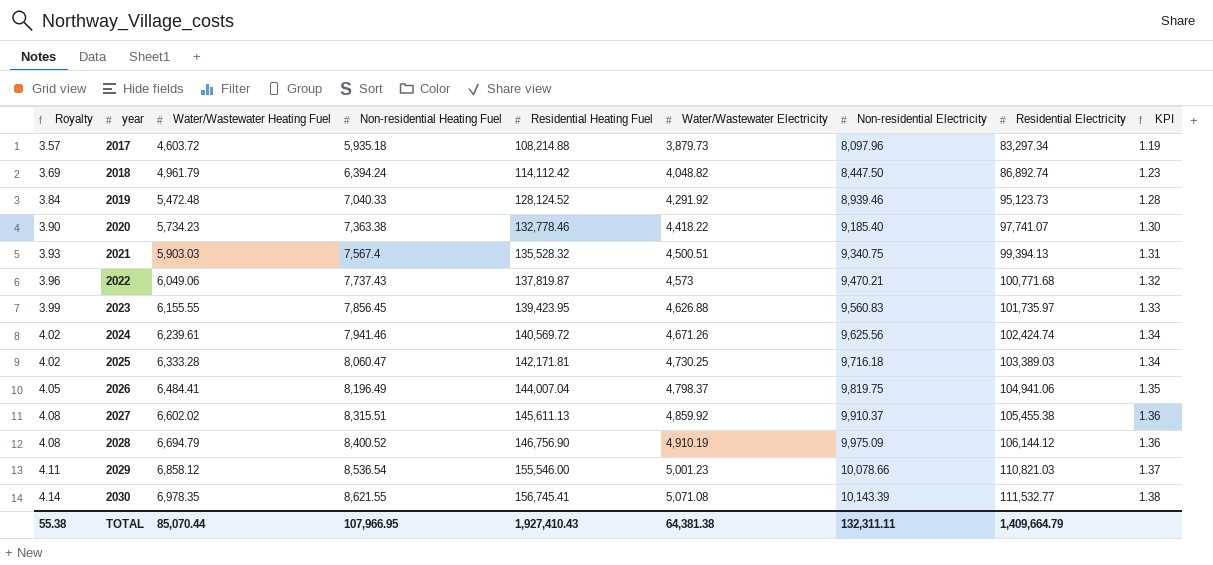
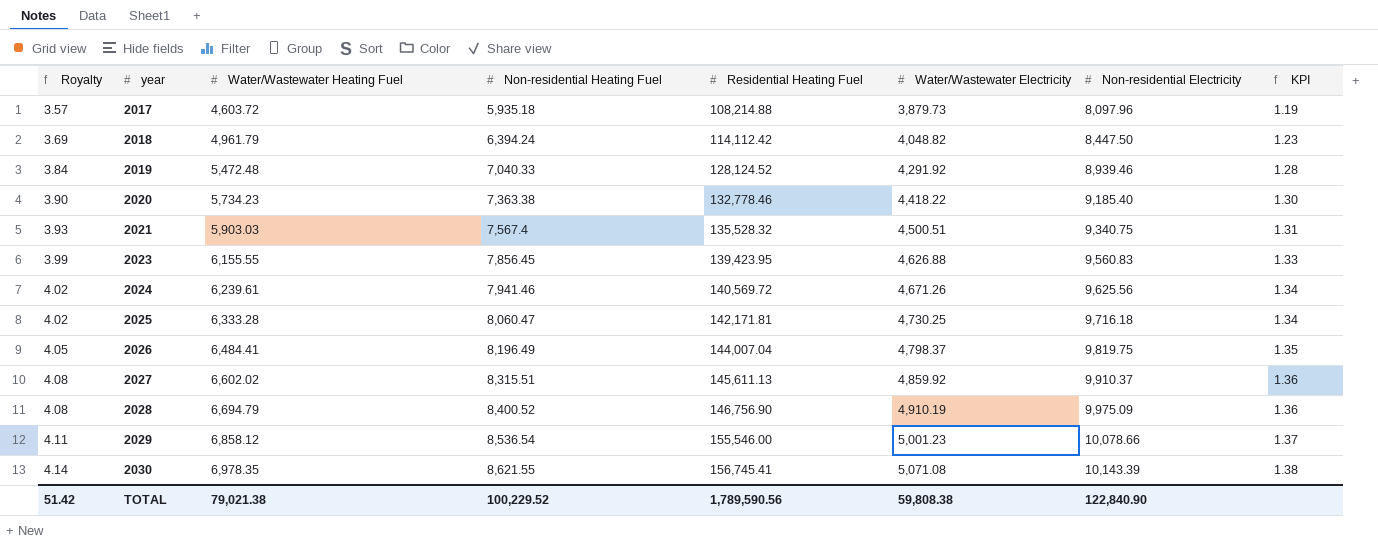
column Residential Electricity | position: 8 -> none
row 2022: 3.96 | 6,049.06 | 7,737.43 | 137,819.87 | 4,573 | 9,470.21 | 100,771.68 | 1.32 -> none
TOTAL | Royalty: 55.38 -> 51.42
TOTAL | Water/Wastewater Heating Fuel: 85,070.44 -> 79,021.38
TOTAL | Non-residential Heating Fuel: 107,966.95 -> 100,229.52
TOTAL | Residential Heating Fuel: 1,927,410.43 -> 1,789,590.56
TOTAL | Water/Wastewater Electricity: 64,381.38 -> 59,808.38
TOTAL | Non-residential Electricity: 132,311.11 -> 122,840.90

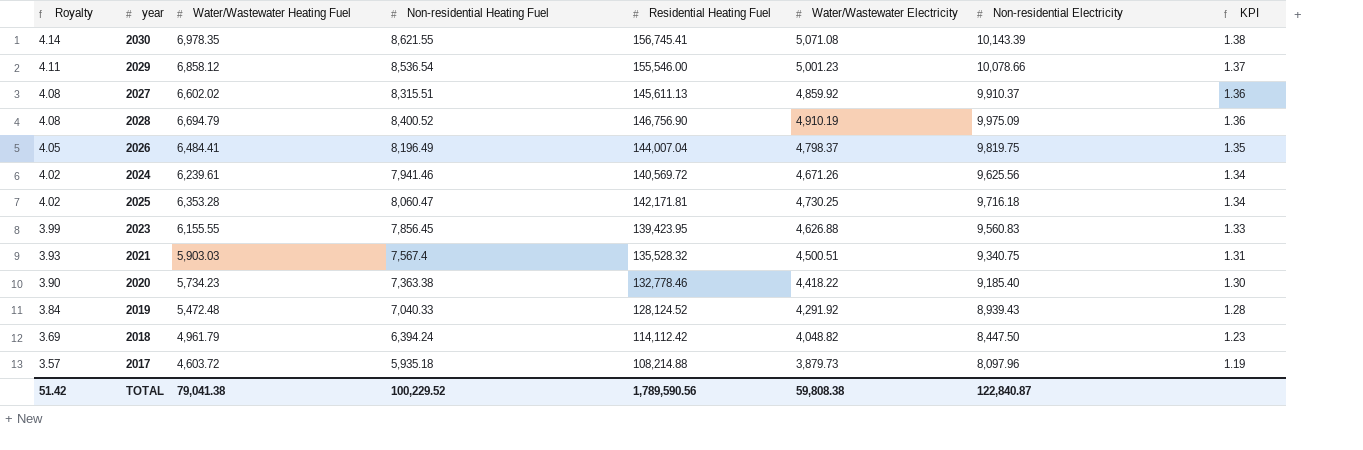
row order: Royalty ascending -> Royalty descending
2025 | Water/Wastewater Heating Fuel: 6,333.28 -> 6,353.28
2019 | Non-residential Electricity: 8,939.46 -> 8,939.43
TOTAL | Water/Wastewater Heating Fuel: 79,021.38 -> 79,041.38
TOTAL | Non-residential Electricity: 122,840.90 -> 122,840.87

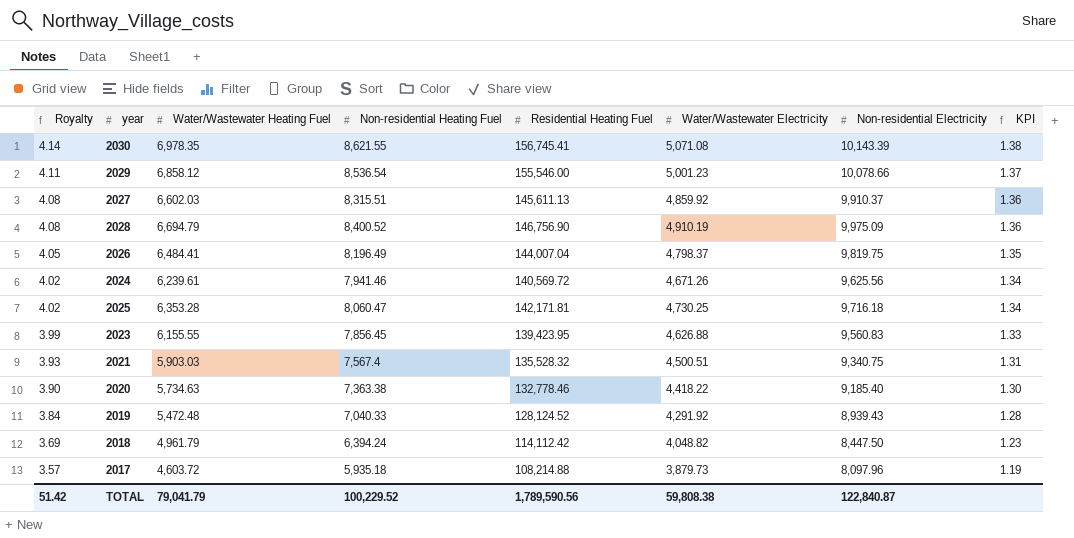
2027 | Water/Wastewater Heating Fuel: 6,602.02 -> 6,602.03
2020 | Water/Wastewater Heating Fuel: 5,734.23 -> 5,734.63
TOTAL | Water/Wastewater Heating Fuel: 79,041.38 -> 79,041.79

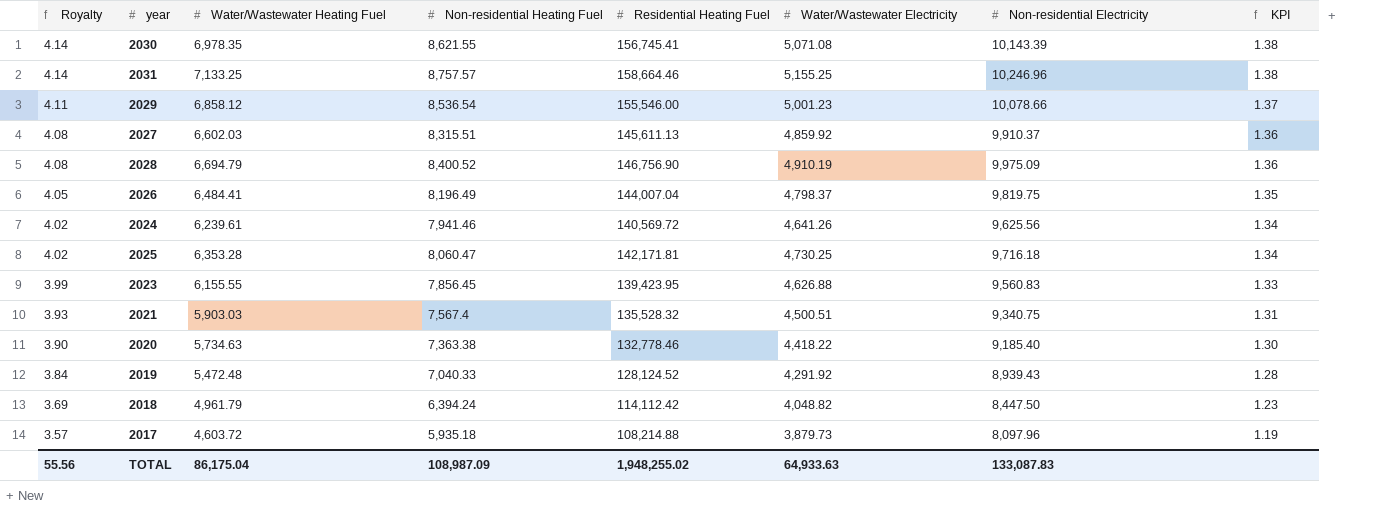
row 2031: none -> 4.14 | 7,133.25 | 8,757.57 | 158,664.46 | 5,155.25 | 10,246.96 | 1.38
2024 | Water/Wastewater Electricity: 4,671.26 -> 4,641.26
TOTAL | Royalty: 51.42 -> 55.56
TOTAL | Water/Wastewater Heating Fuel: 79,041.79 -> 86,175.04
TOTAL | Non-residential Heating Fuel: 100,229.52 -> 108,987.09
TOTAL | Residential Heating Fuel: 1,789,590.56 -> 1,948,255.02
TOTAL | Water/Wastewater Electricity: 59,808.38 -> 64,933.63
TOTAL | Non-residential Electricity: 122,840.87 -> 133,087.83

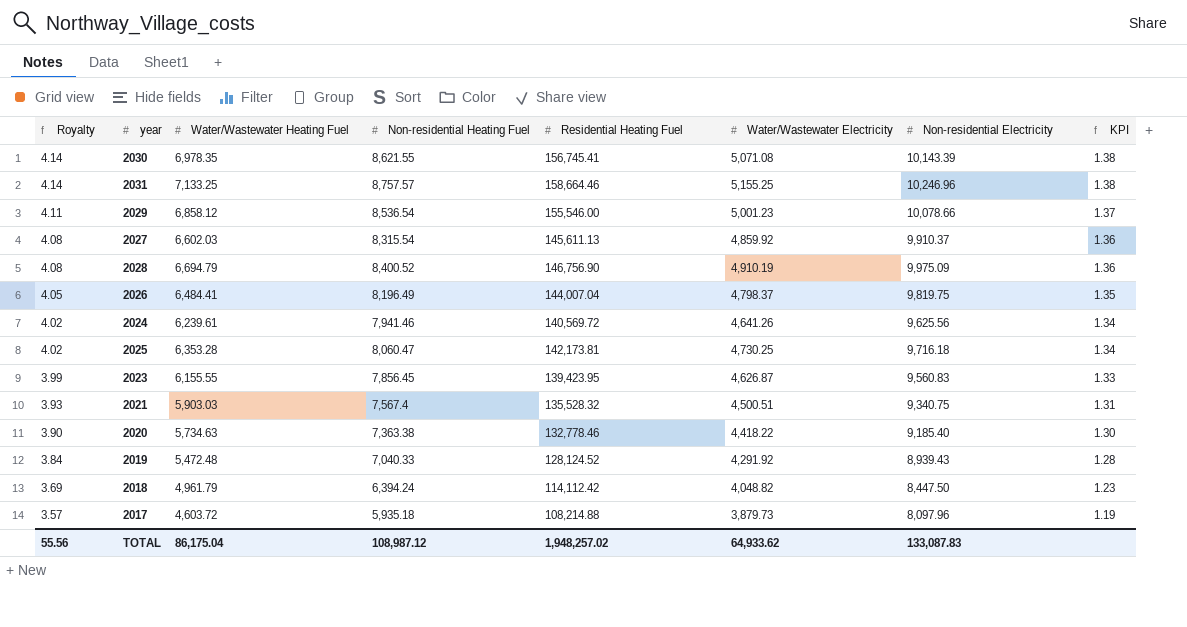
2027 | Non-residential Heating Fuel: 8,315.51 -> 8,315.54
2025 | Residential Heating Fuel: 142,171.81 -> 142,173.81
2023 | Water/Wastewater Electricity: 4,626.88 -> 4,626.87
TOTAL | Non-residential Heating Fuel: 108,987.09 -> 108,987.12
TOTAL | Residential Heating Fuel: 1,948,255.02 -> 1,948,257.02
TOTAL | Water/Wastewater Electricity: 64,933.63 -> 64,933.62

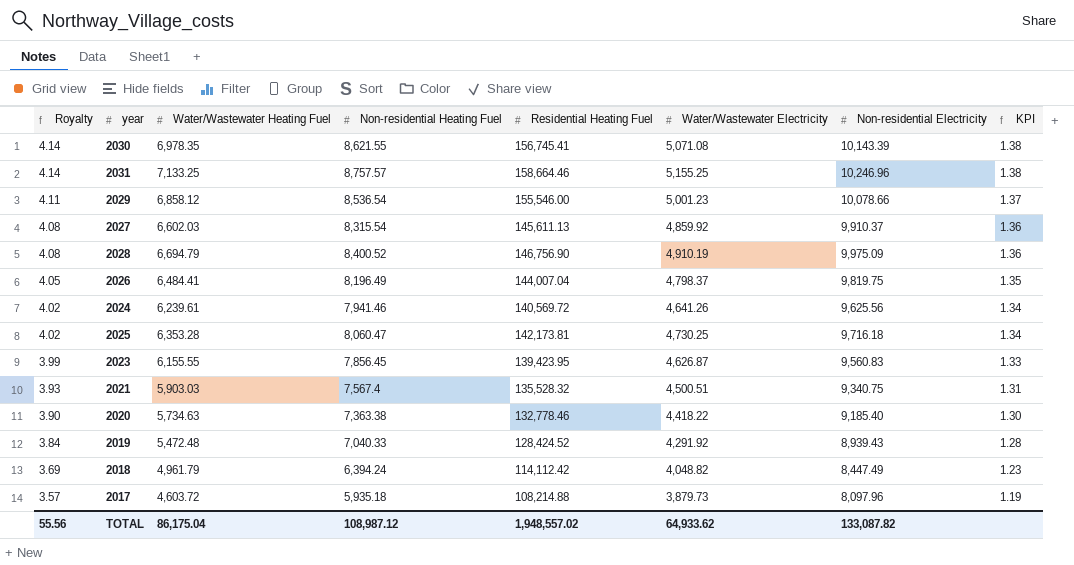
2019 | Residential Heating Fuel: 128,124.52 -> 128,424.52
2018 | Non-residential Electricity: 8,447.50 -> 8,447.49
TOTAL | Residential Heating Fuel: 1,948,257.02 -> 1,948,557.02
TOTAL | Non-residential Electricity: 133,087.83 -> 133,087.82

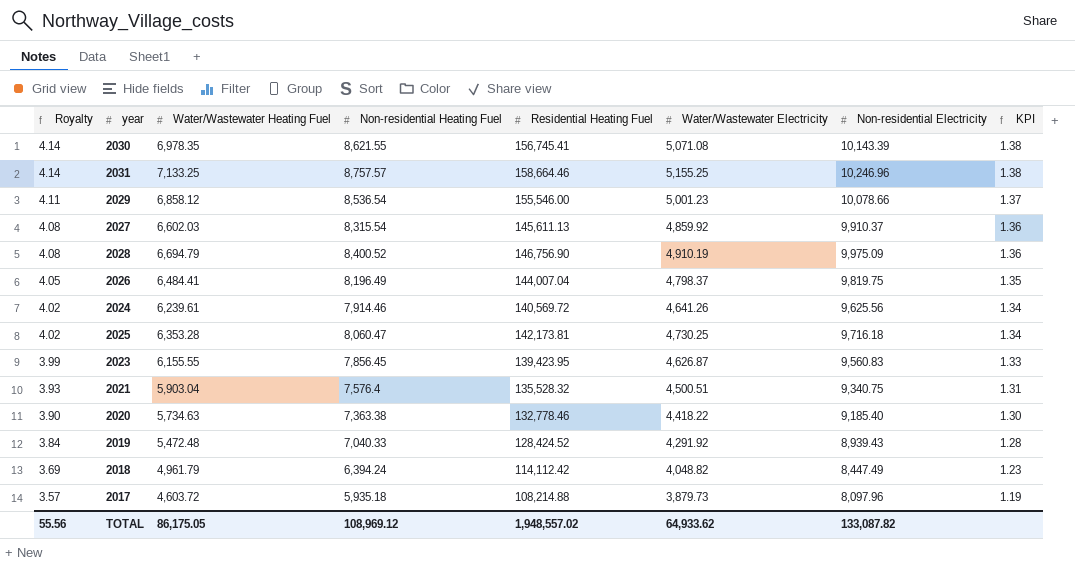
2024 | Non-residential Heating Fuel: 7,941.46 -> 7,914.46
2021 | Water/Wastewater Heating Fuel: 5,903.03 -> 5,903.04
2021 | Non-residential Heating Fuel: 7,567.4 -> 7,576.4
TOTAL | Water/Wastewater Heating Fuel: 86,175.04 -> 86,175.05
TOTAL | Non-residential Heating Fuel: 108,987.12 -> 108,969.12

